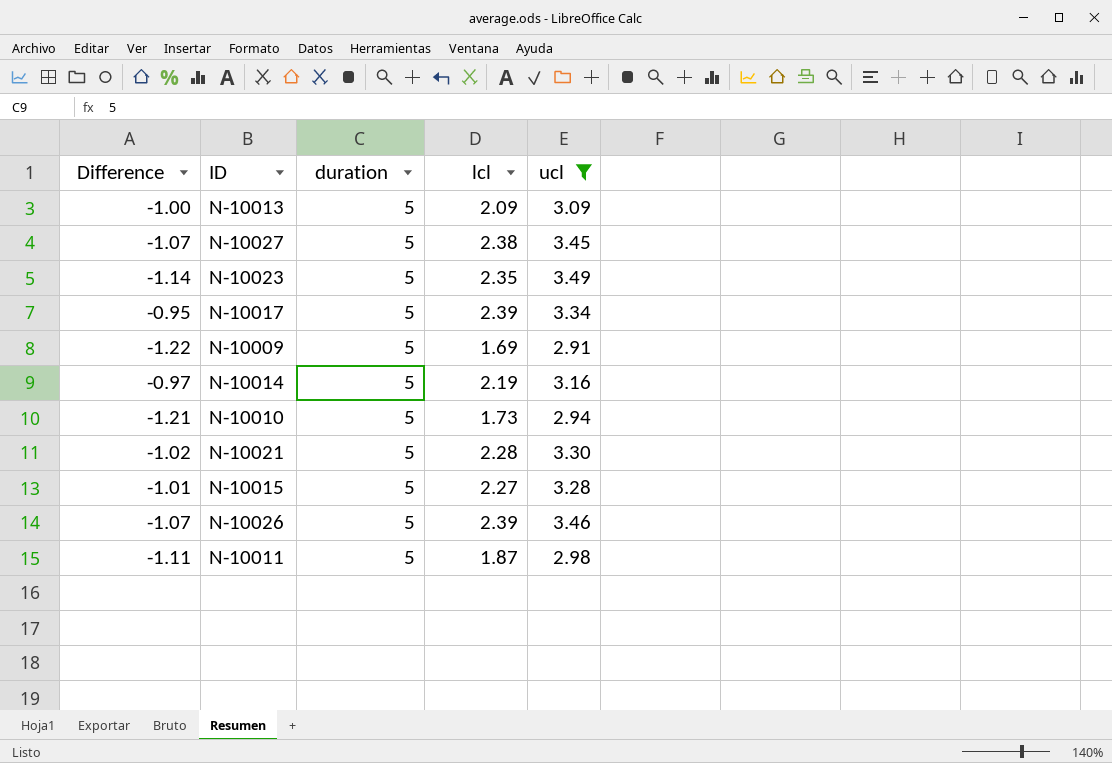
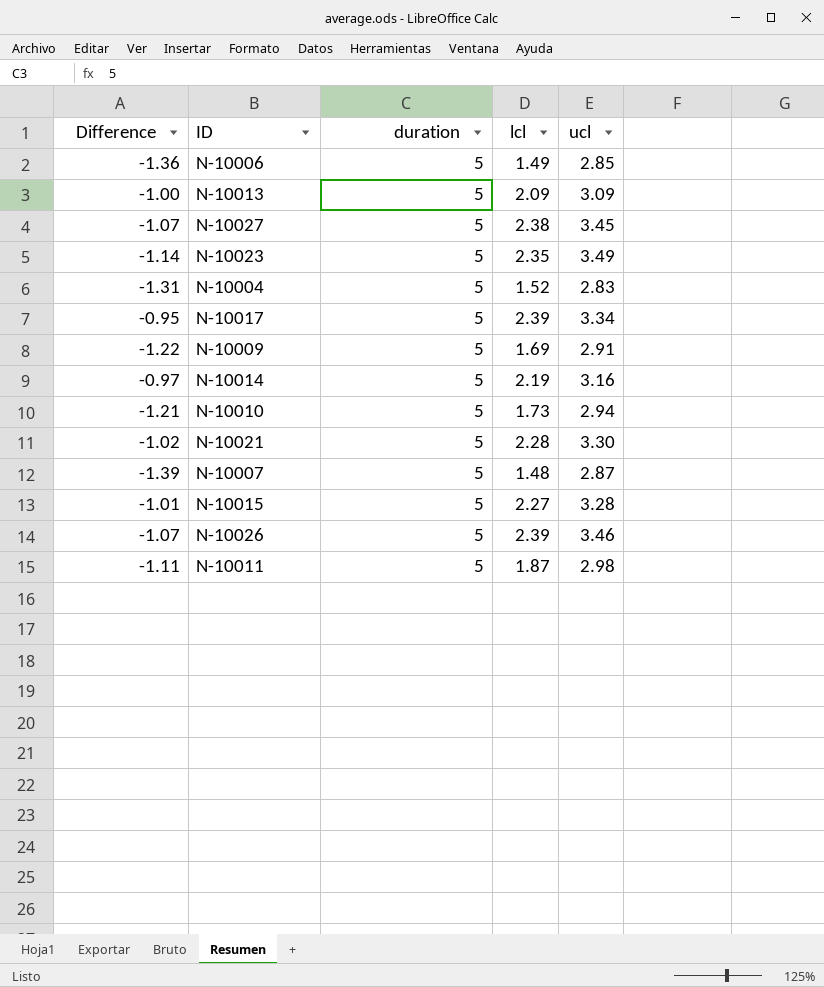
filter: ucl >= 2.91 -> none

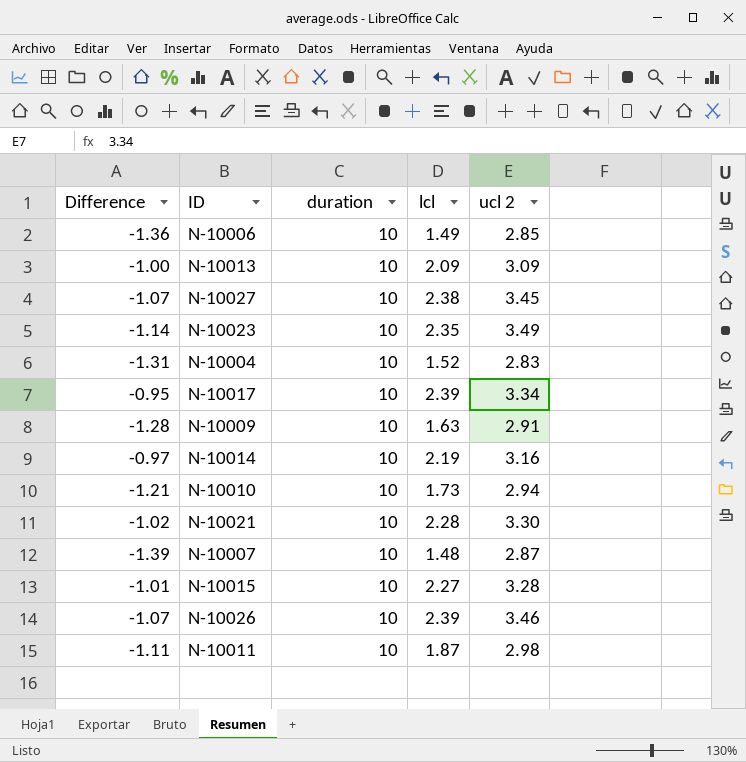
column name: ucl -> ucl 2
N-10006 | duration: 5 -> 10
N-10013 | duration: 5 -> 10
N-10027 | duration: 5 -> 10
N-10023 | duration: 5 -> 10
N-10004 | duration: 5 -> 10
N-10017 | duration: 5 -> 10
N-10009 | Difference: -1.22 -> -1.28
N-10009 | duration: 5 -> 10
N-10009 | lcl: 1.69 -> 1.63
N-10014 | duration: 5 -> 10
N-10010 | duration: 5 -> 10
N-10021 | duration: 5 -> 10
N-10007 | duration: 5 -> 10
N-10015 | duration: 5 -> 10
N-10026 | duration: 5 -> 10
N-10011 | duration: 5 -> 10

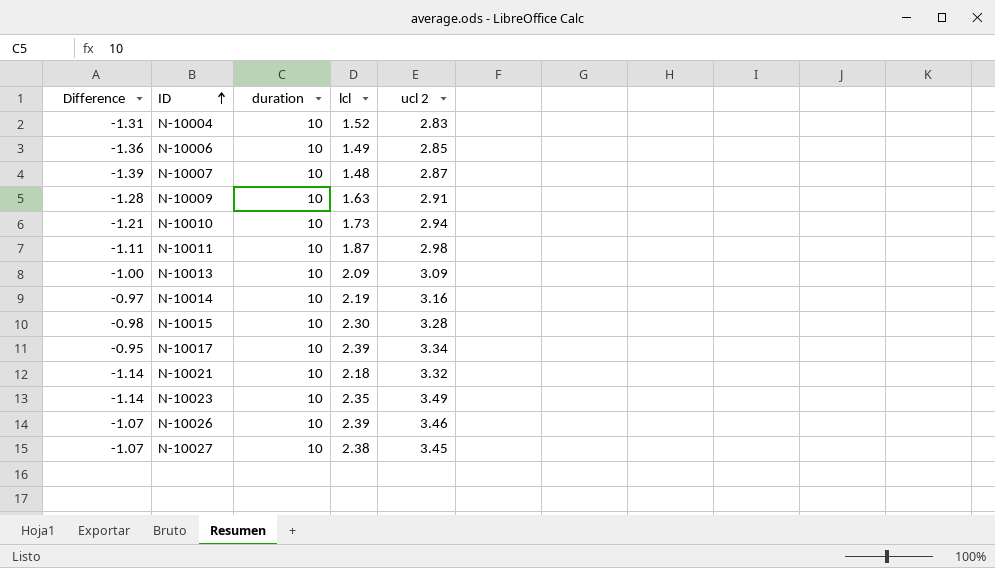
row order: none -> ID ascending
N-10015 | Difference: -1.01 -> -0.98
N-10015 | lcl: 2.27 -> 2.30
N-10021 | Difference: -1.02 -> -1.14
N-10021 | lcl: 2.28 -> 2.18
N-10021 | ucl 2: 3.30 -> 3.32

